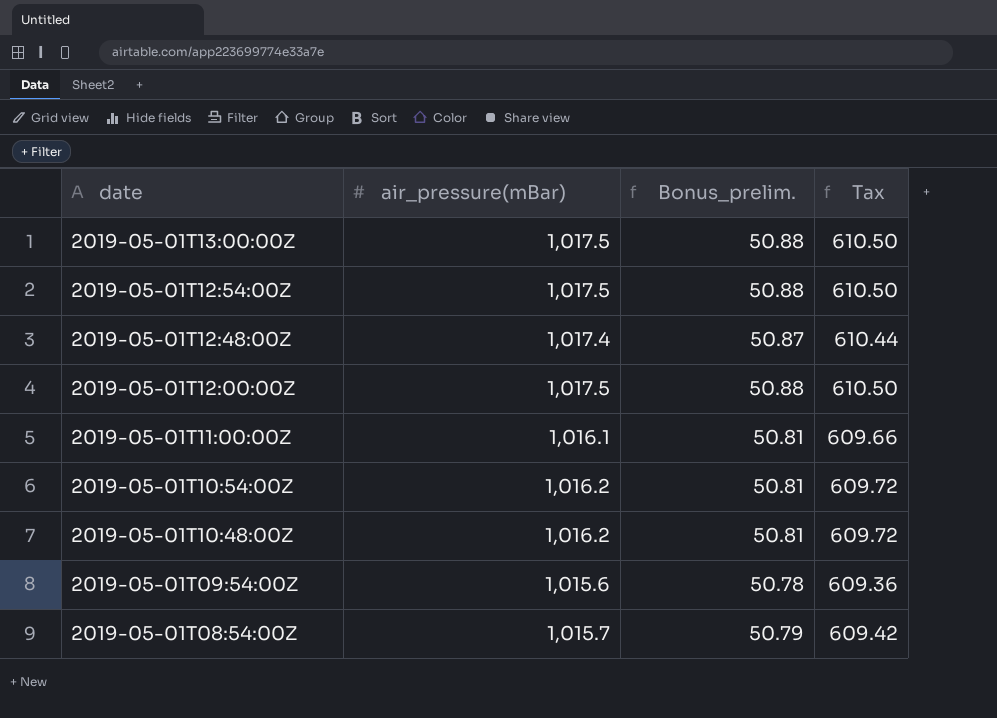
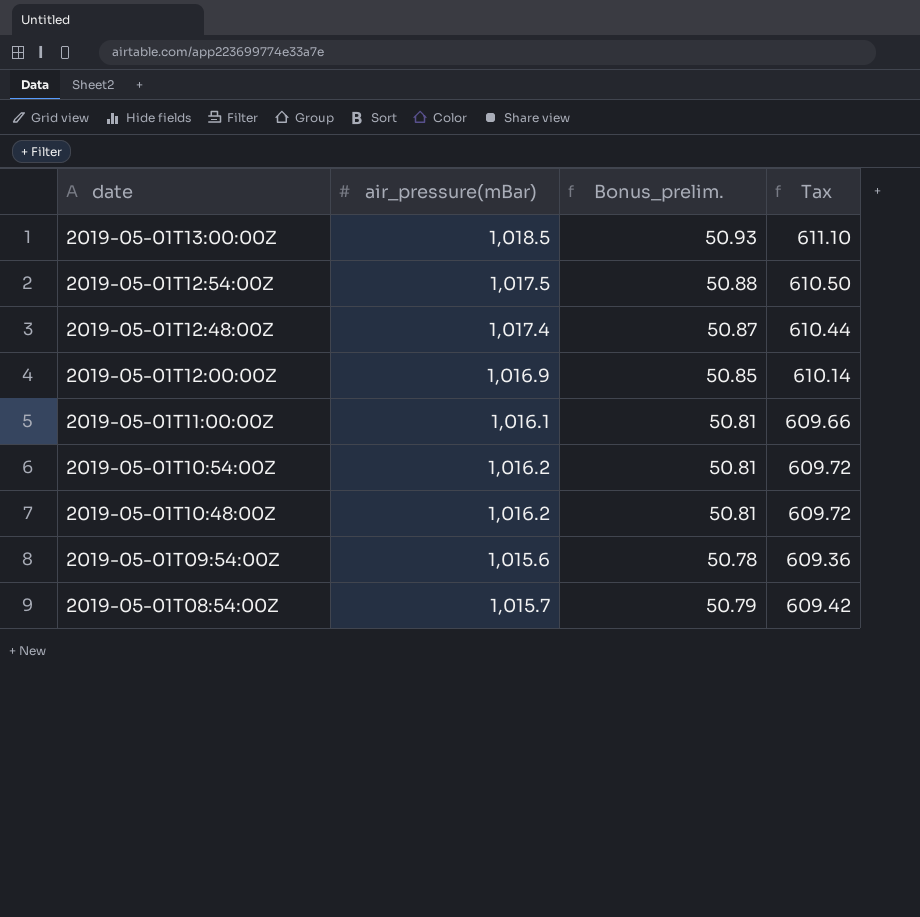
2019-05-01T13:00:00Z | air_pressure(mBar): 1,017.5 -> 1,018.5
2019-05-01T13:00:00Z | Bonus_prelim.: 50.88 -> 50.93
2019-05-01T13:00:00Z | Tax: 610.50 -> 611.10
2019-05-01T12:00:00Z | air_pressure(mBar): 1,017.5 -> 1,016.9
2019-05-01T12:00:00Z | Bonus_prelim.: 50.88 -> 50.85
2019-05-01T12:00:00Z | Tax: 610.50 -> 610.14

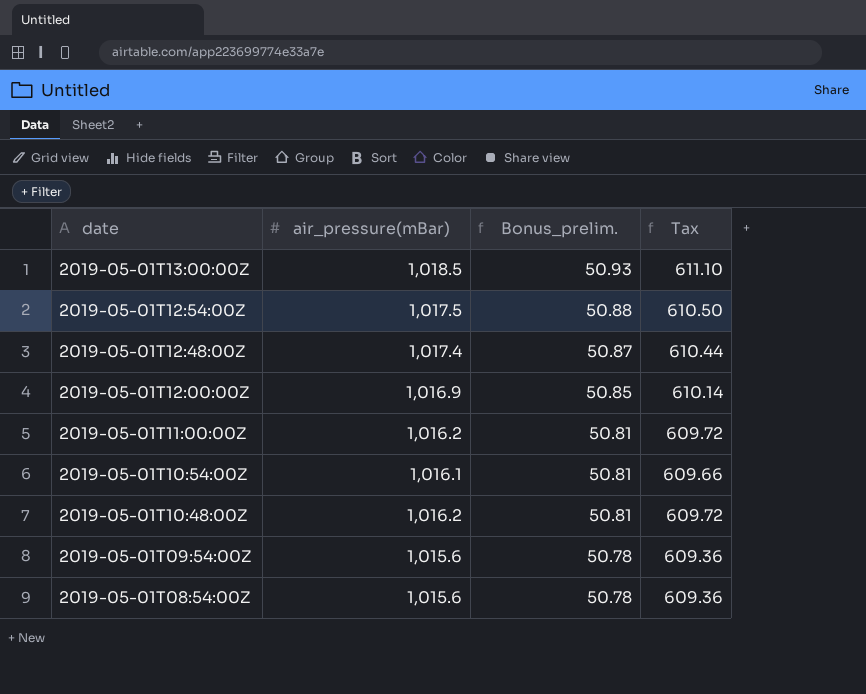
2019-05-01T11:00:00Z | air_pressure(mBar): 1,016.1 -> 1,016.2
2019-05-01T11:00:00Z | Tax: 609.66 -> 609.72
2019-05-01T10:54:00Z | air_pressure(mBar): 1,016.2 -> 1,016.1
2019-05-01T10:54:00Z | Tax: 609.72 -> 609.66
2019-05-01T08:54:00Z | air_pressure(mBar): 1,015.7 -> 1,015.6
2019-05-01T08:54:00Z | Bonus_prelim.: 50.79 -> 50.78
2019-05-01T08:54:00Z | Tax: 609.42 -> 609.36

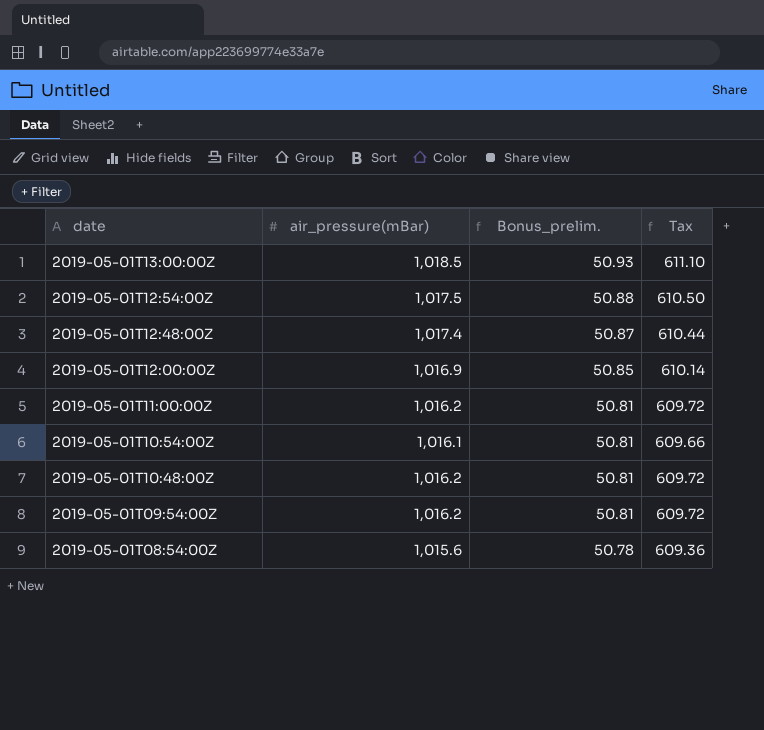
2019-05-01T09:54:00Z | air_pressure(mBar): 1,015.6 -> 1,016.2
2019-05-01T09:54:00Z | Bonus_prelim.: 50.78 -> 50.81
2019-05-01T09:54:00Z | Tax: 609.36 -> 609.72

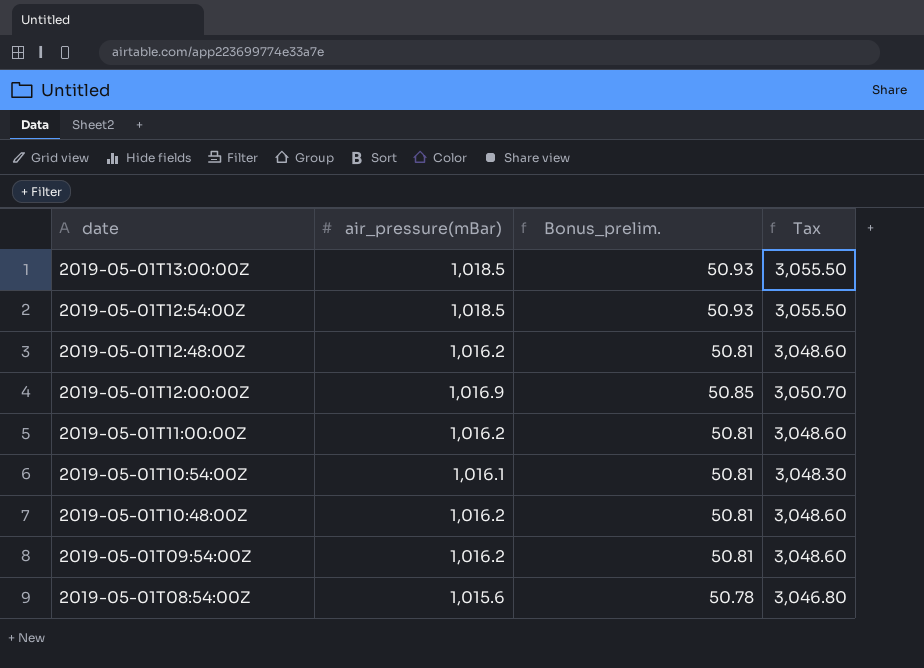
column Tax | formula: [air_pressure(mBar)] * 0.6 -> [air_pressure(mBar)] * 3
2019-05-01T12:54:00Z | air_pressure(mBar): 1,017.5 -> 1,018.5
2019-05-01T12:54:00Z | Bonus_prelim.: 50.88 -> 50.93
2019-05-01T12:48:00Z | air_pressure(mBar): 1,017.4 -> 1,016.2
2019-05-01T12:48:00Z | Bonus_prelim.: 50.87 -> 50.81

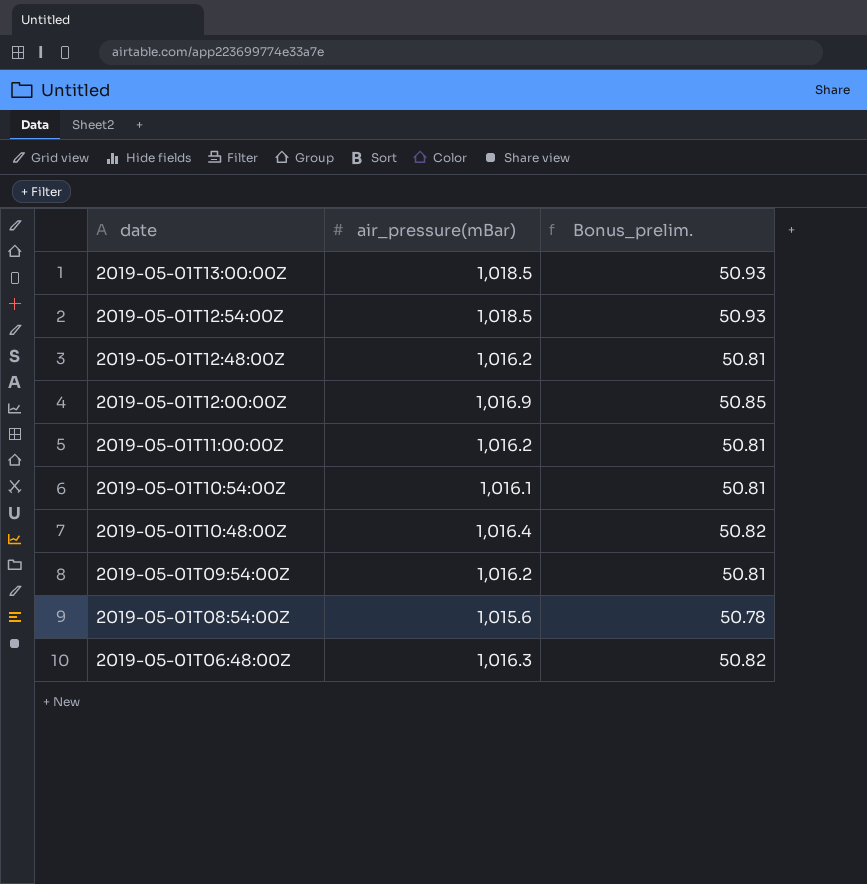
column Tax | formula: [air_pressure(mBar)] * 3 -> none
2019-05-01T10:48:00Z | air_pressure(mBar): 1,016.2 -> 1,016.4
2019-05-01T10:48:00Z | Bonus_prelim.: 50.81 -> 50.82
row 2019-05-01T06:48:00Z: none -> 1,016.3 | 50.82

